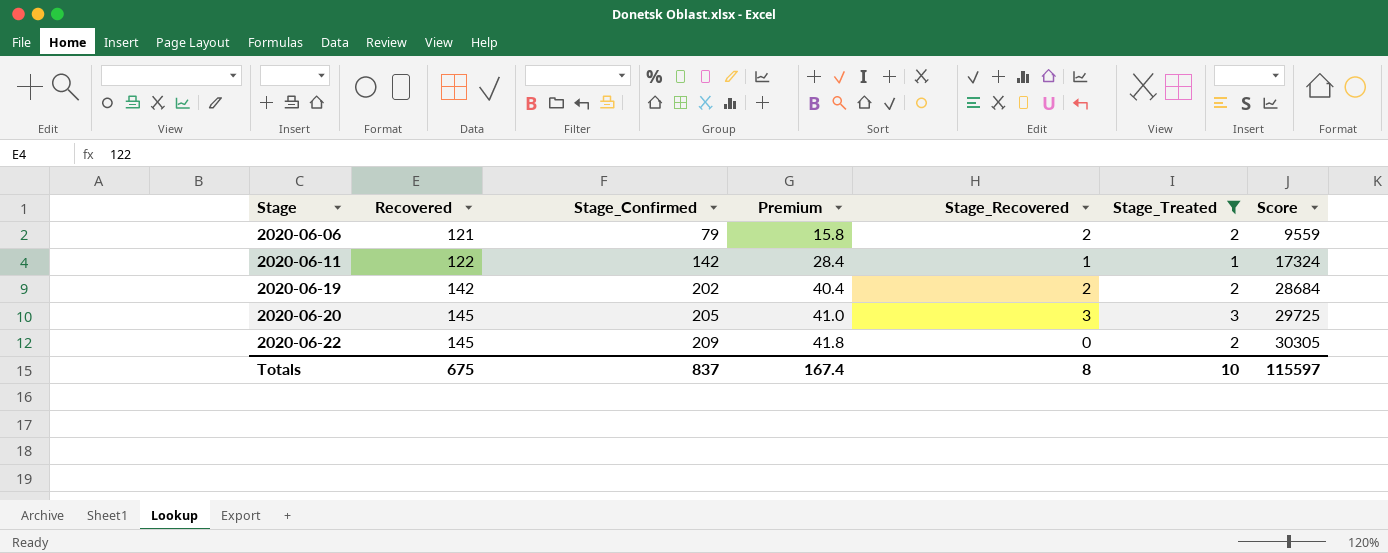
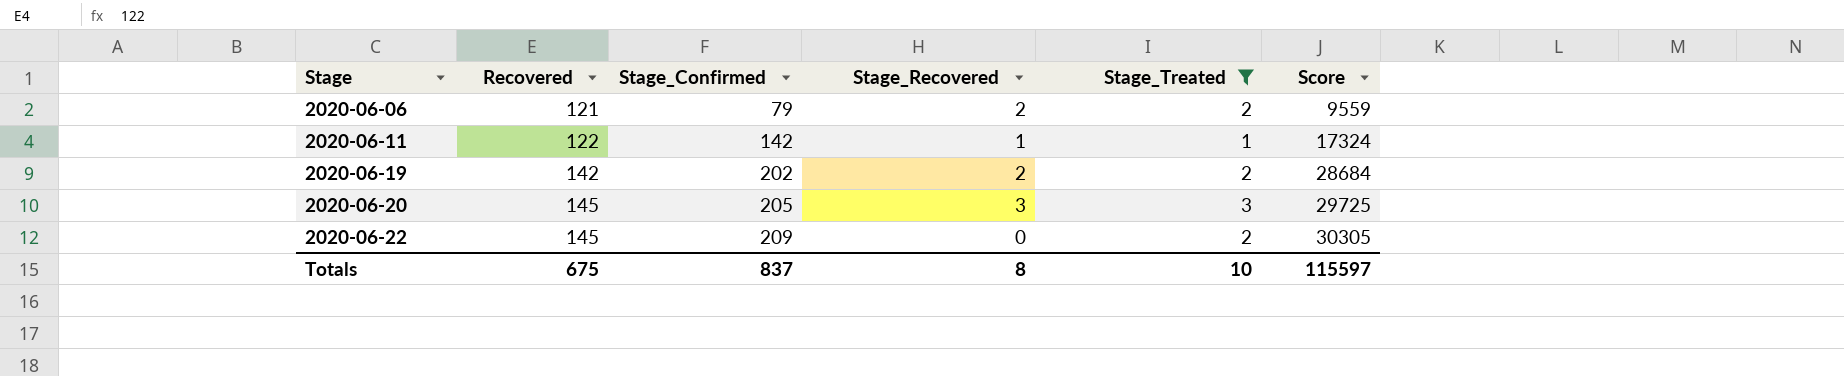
column Premium | formula: [Stage_Confirmed] * 0.2 -> none

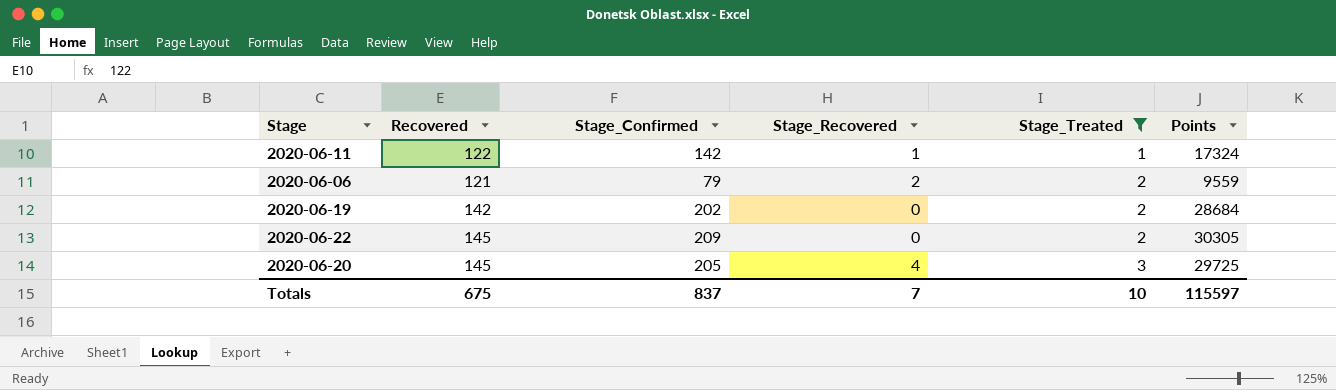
row order: Stage ascending -> Stage_Treated ascending
column name: Score -> Points
2020-06-19 | Stage_Recovered: 2 -> 0
2020-06-20 | Stage_Recovered: 3 -> 4
Totals | Stage_Recovered: 8 -> 7

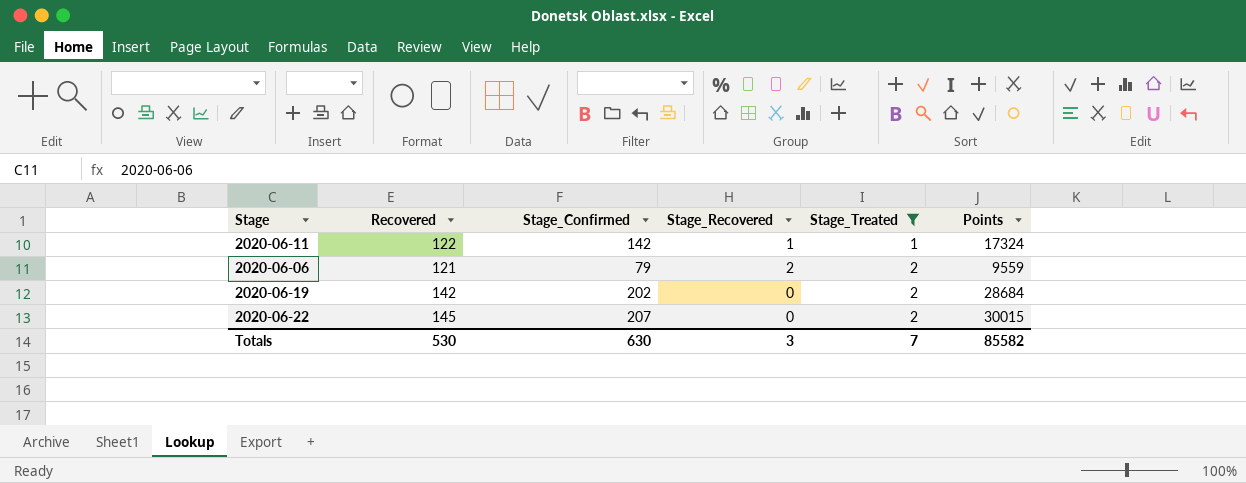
row 2020-06-20: 145 | 205 | 4 | 3 | 29725 -> none
2020-06-22 | Stage_Confirmed: 209 -> 207
2020-06-22 | Points: 30305 -> 30015
Totals | Recovered: 675 -> 530
Totals | Stage_Confirmed: 837 -> 630
Totals | Stage_Recovered: 7 -> 3
Totals | Stage_Treated: 10 -> 7
Totals | Points: 115597 -> 85582

